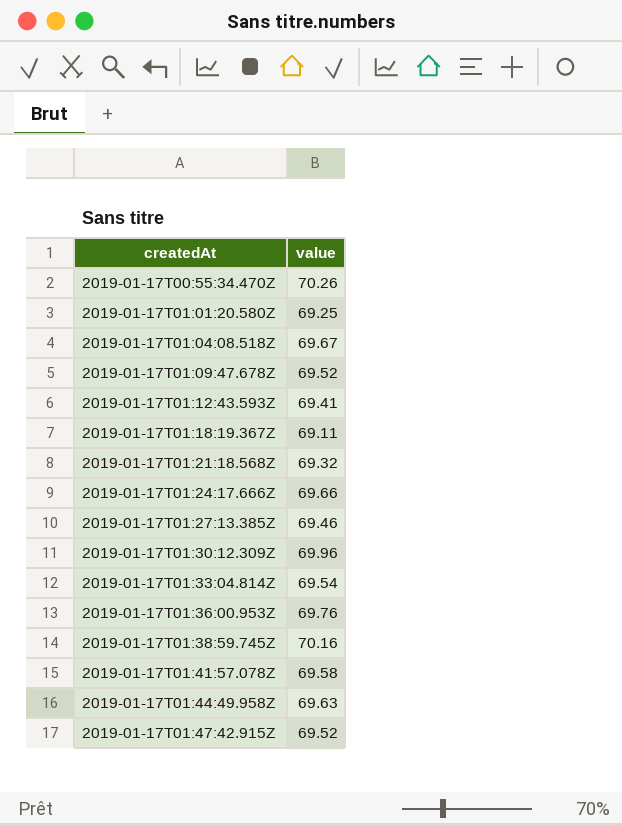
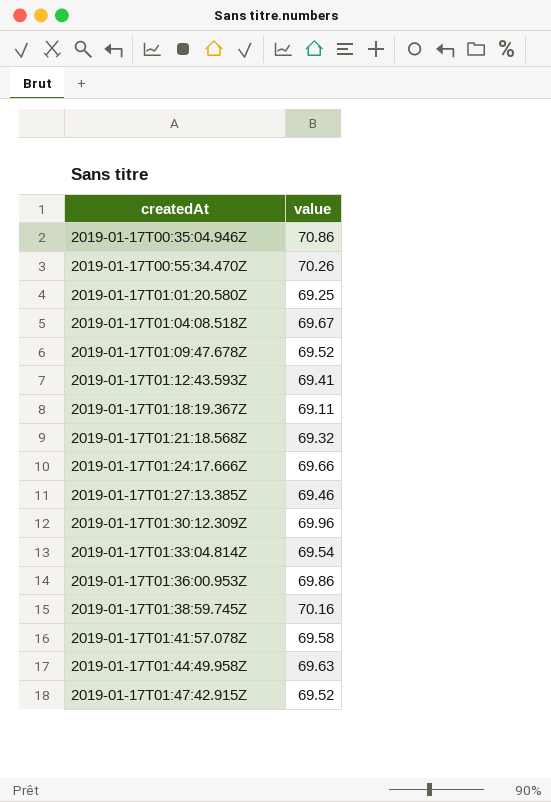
row 2019-01-17T00:35:04.946Z: none -> 70.86
2019-01-17T01:36:00.953Z | value: 69.76 -> 69.86

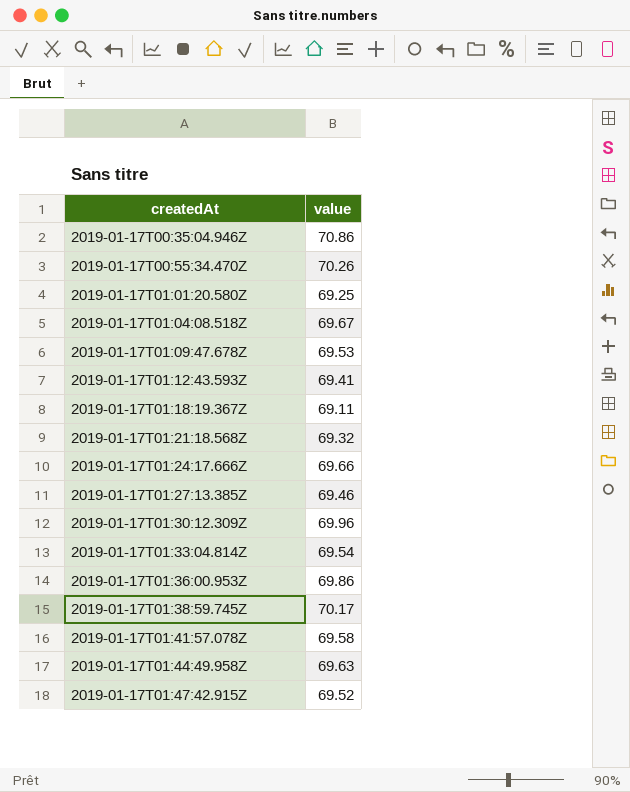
2019-01-17T01:09:47.678Z | value: 69.52 -> 69.53
2019-01-17T01:38:59.745Z | value: 70.16 -> 70.17

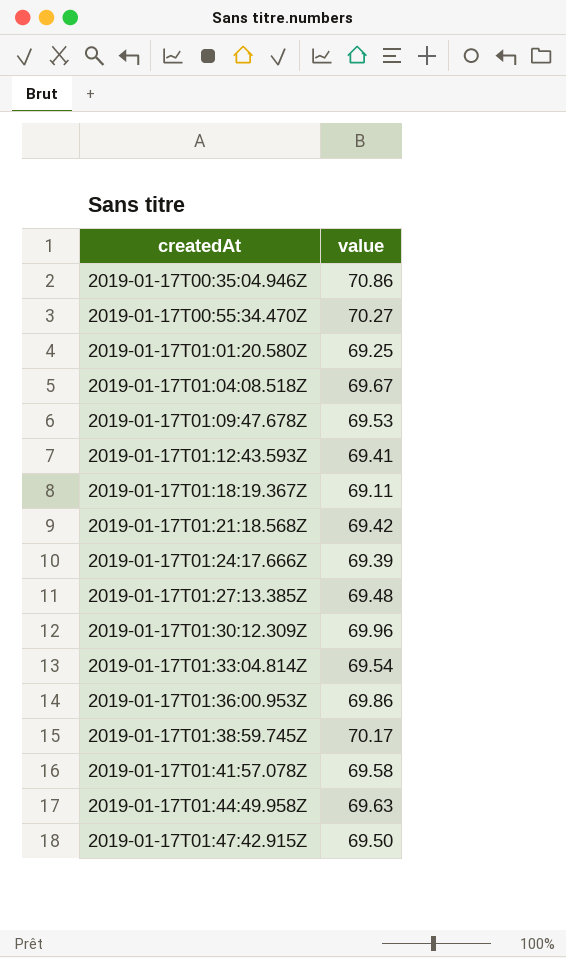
2019-01-17T00:55:34.470Z | value: 70.26 -> 70.27
2019-01-17T01:21:18.568Z | value: 69.32 -> 69.42
2019-01-17T01:24:17.666Z | value: 69.66 -> 69.39
2019-01-17T01:27:13.385Z | value: 69.46 -> 69.48
2019-01-17T01:47:42.915Z | value: 69.52 -> 69.50

